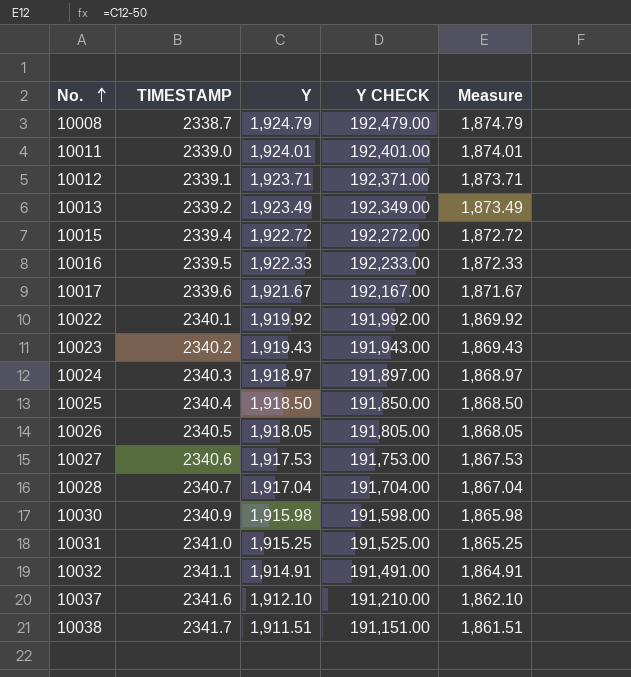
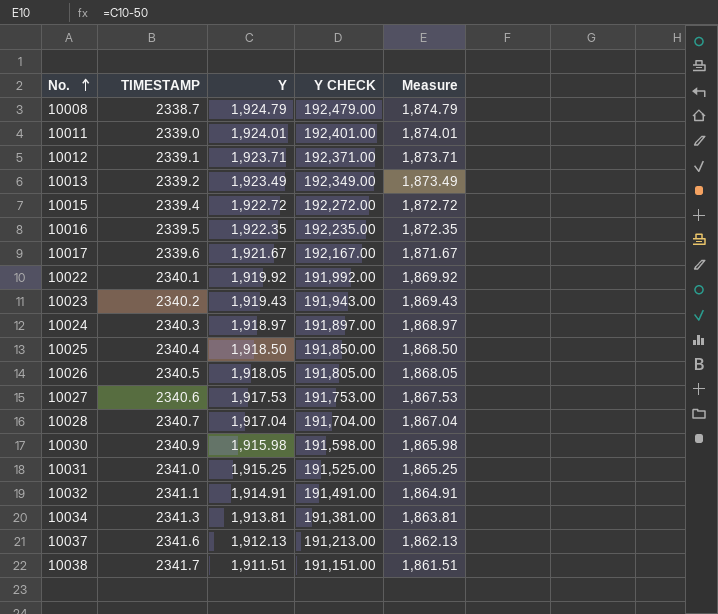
10016 | Y: 1,922.33 -> 1,922.35
10016 | Y CHECK: 192,233.00 -> 192,235.00
10016 | Measure: 1,872.33 -> 1,872.35
row 10034: none -> 2341.3 | 1,913.81 | 191,381.00 | 1,863.81
10037 | Y: 1,912.10 -> 1,912.13
10037 | Y CHECK: 191,210.00 -> 191,213.00
10037 | Measure: 1,862.10 -> 1,862.13

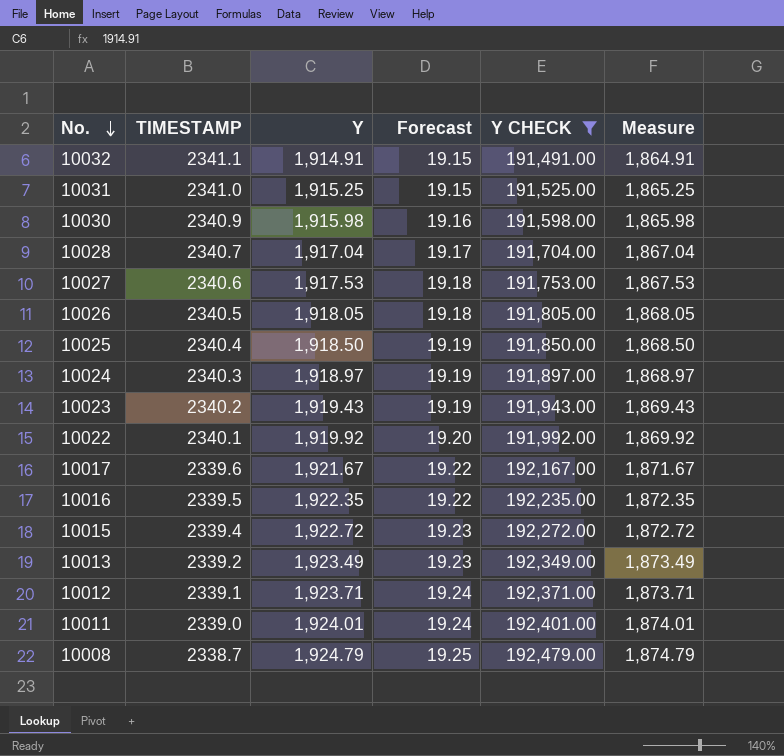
filter: none -> Y CHECK >= 191,491.00
row order: No. ascending -> No. descending
column Forecast | formula: none -> [Y] * 0.01

